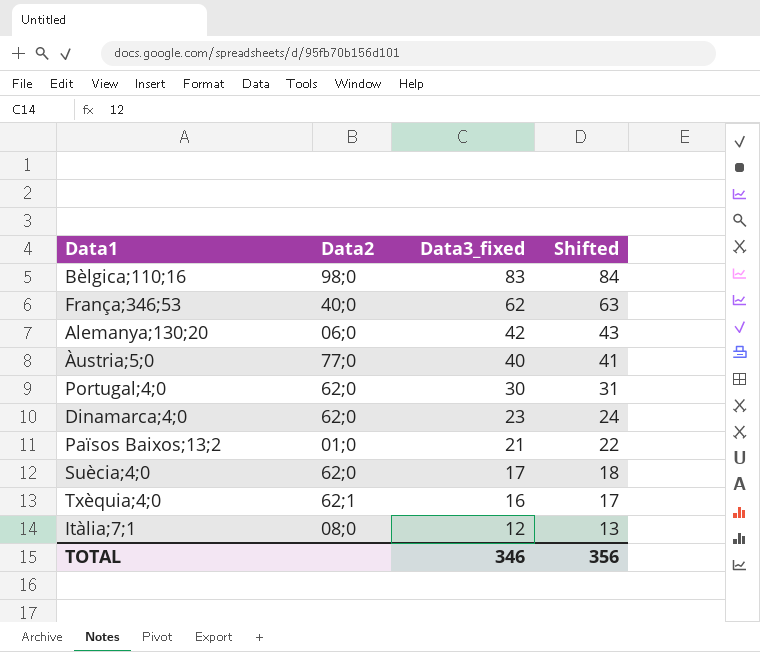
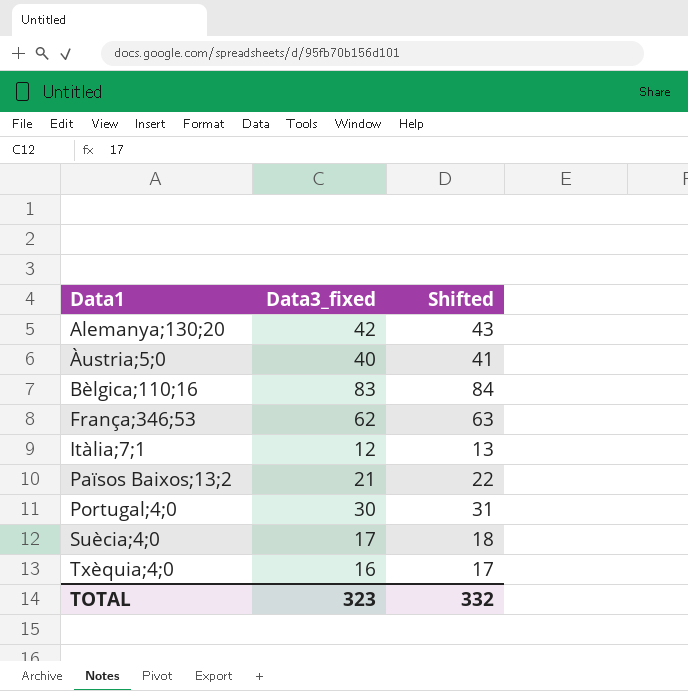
row order: Data3_fixed descending -> Data1 ascending
column Data2 | position: 2 -> none
row Dinamarca;4;0: 62;0 | 23 | 24 -> none
TOTAL | Data3_fixed: 346 -> 323
TOTAL | Shifted: 356 -> 332

